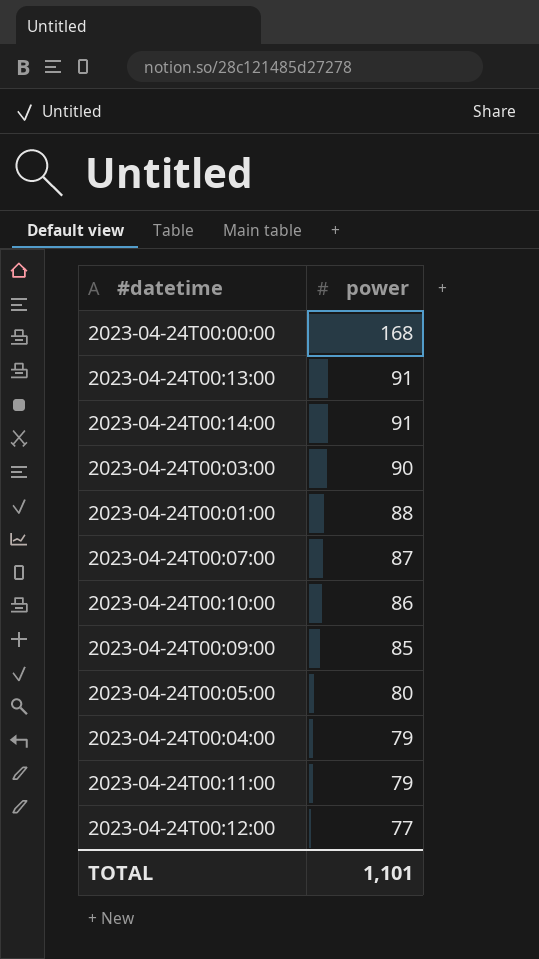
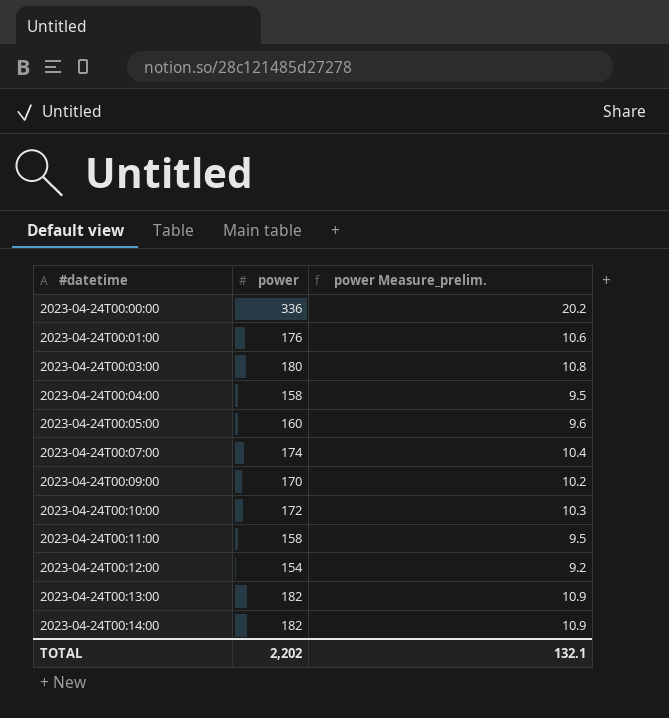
row order: power descending -> #datetime ascending
column power Measure_prelim. | formula: none -> [power] * 0.06
2023-04-24T00:00:00 | power: 168 -> 336
2023-04-24T00:01:00 | power: 88 -> 176
2023-04-24T00:03:00 | power: 90 -> 180
2023-04-24T00:04:00 | power: 79 -> 158
2023-04-24T00:05:00 | power: 80 -> 160
2023-04-24T00:07:00 | power: 87 -> 174
2023-04-24T00:09:00 | power: 85 -> 170
2023-04-24T00:10:00 | power: 86 -> 172
2023-04-24T00:11:00 | power: 79 -> 158
2023-04-24T00:12:00 | power: 77 -> 154
2023-04-24T00:13:00 | power: 91 -> 182
2023-04-24T00:14:00 | power: 91 -> 182
TOTAL | power: 1,101 -> 2,202

